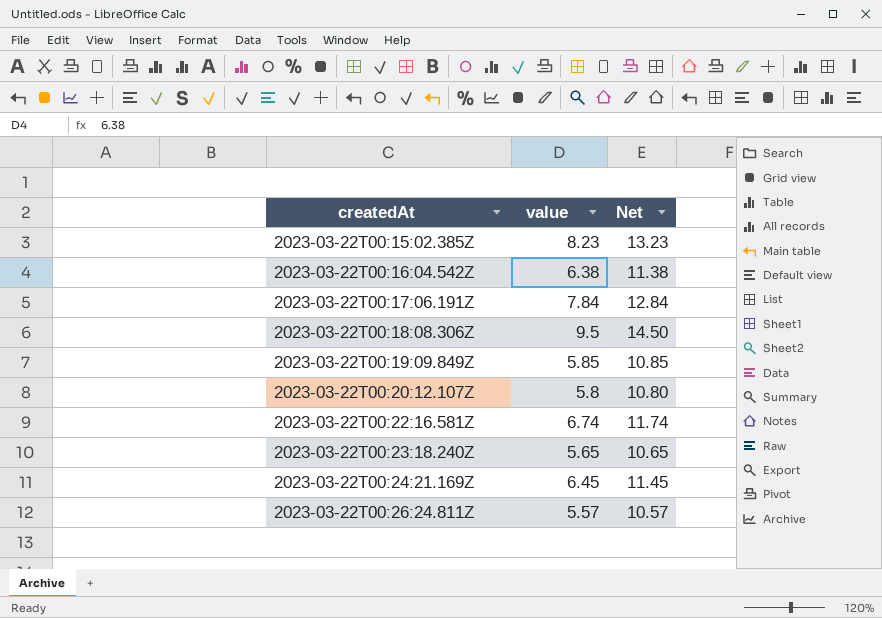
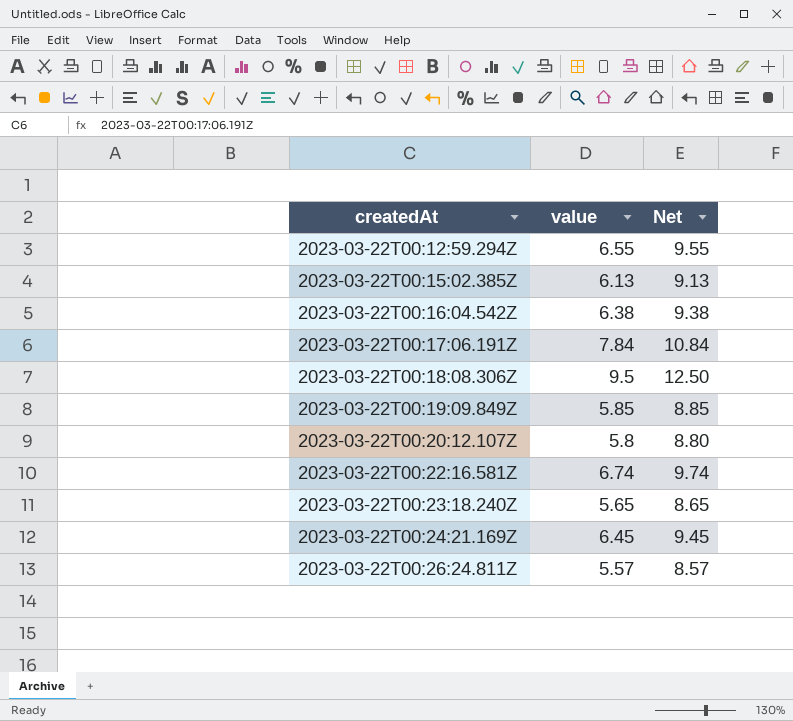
column Net | formula: [value] + 5 -> [value] + 3
row 2023-03-22T00:12:59.294Z: none -> 6.55 | 9.55
2023-03-22T00:15:02.385Z | value: 8.23 -> 6.13

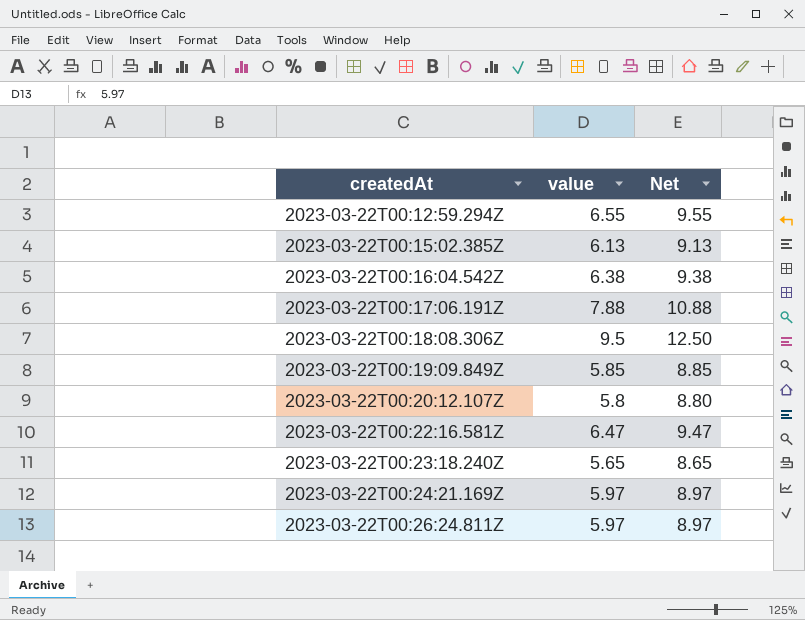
2023-03-22T00:17:06.191Z | value: 7.84 -> 7.88
2023-03-22T00:17:06.191Z | Net: 10.84 -> 10.88
2023-03-22T00:22:16.581Z | value: 6.74 -> 6.47
2023-03-22T00:22:16.581Z | Net: 9.74 -> 9.47
2023-03-22T00:24:21.169Z | value: 6.45 -> 5.97
2023-03-22T00:24:21.169Z | Net: 9.45 -> 8.97
2023-03-22T00:26:24.811Z | value: 5.57 -> 5.97
2023-03-22T00:26:24.811Z | Net: 8.57 -> 8.97

